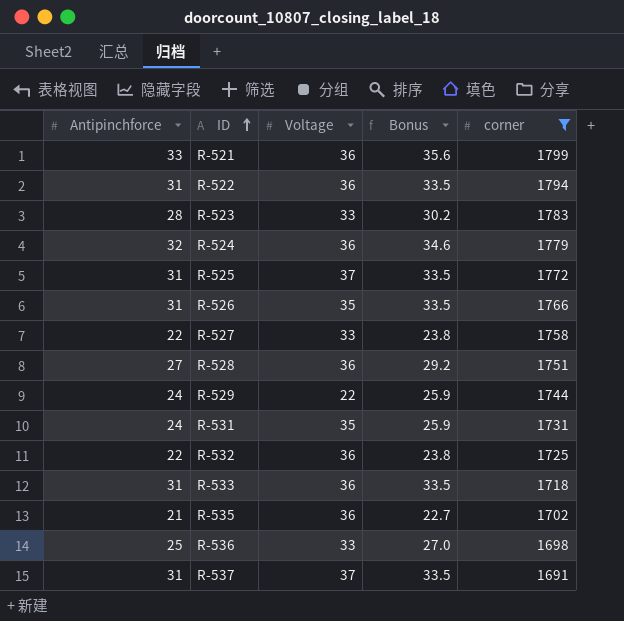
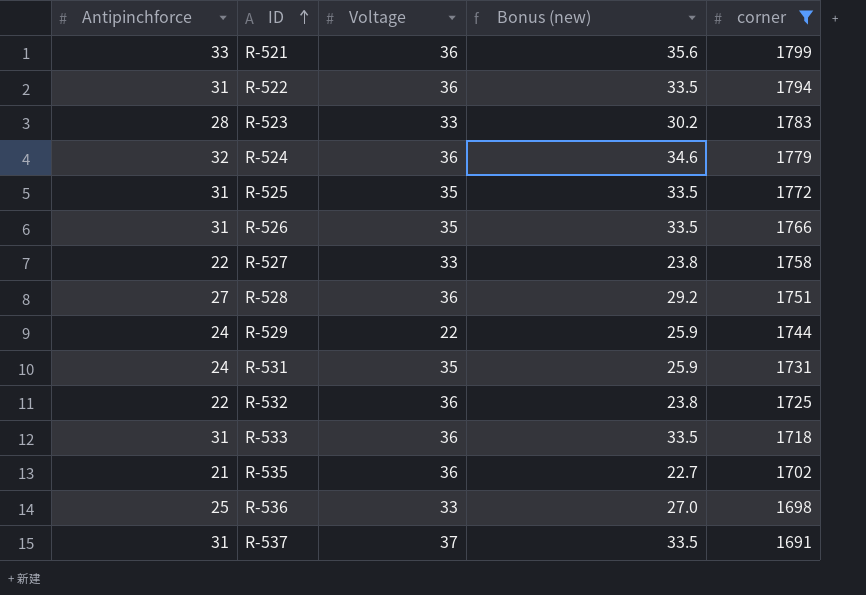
column name: Bonus -> Bonus (new)
R-525 | Voltage: 37 -> 35

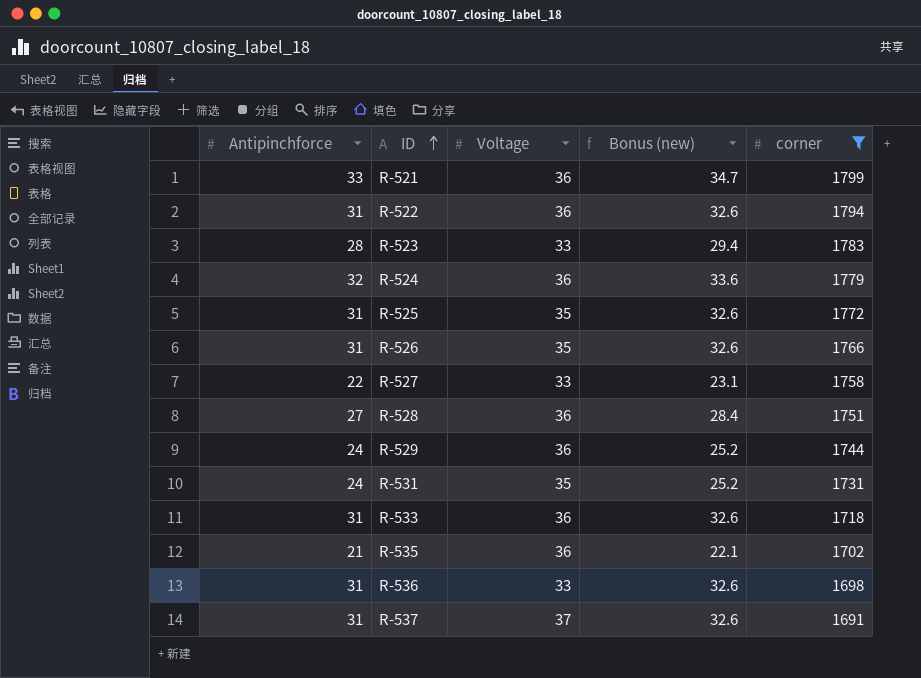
column Bonus (new) | formula: [Antipinchforce] * 1.08 -> [Antipinchforce] * 1.05
row R-532: 22 | 36 | 23.8 | 1725 -> none
R-529 | Voltage: 22 -> 36
R-536 | Antipinchforce: 25 -> 31

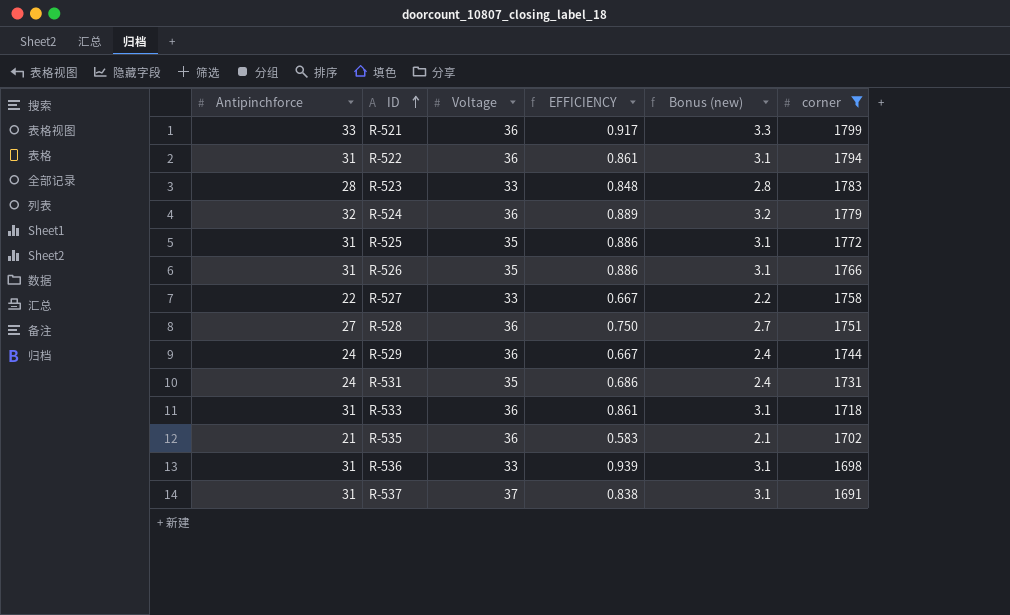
column EFFICIENCY | formula: none -> [Antipinchforce] / [Voltage]
column Bonus (new) | formula: [Antipinchforce] * 1.05 -> [Antipinchforce] * 0.1

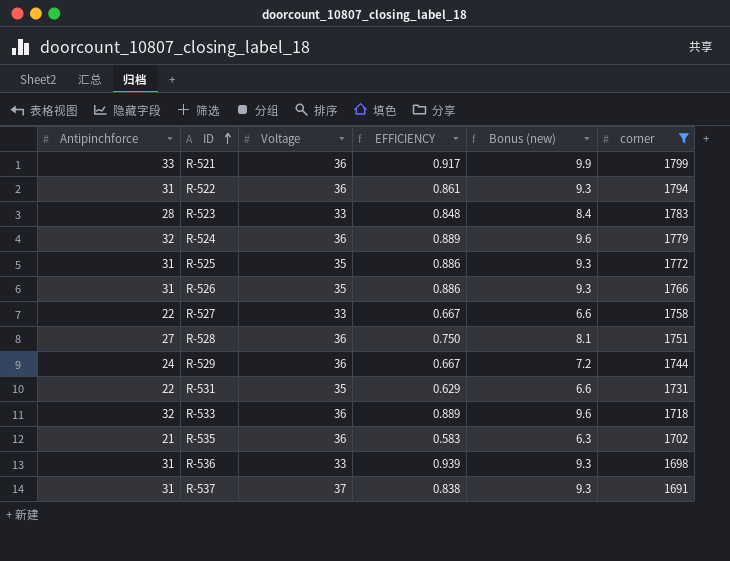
column Bonus (new) | formula: [Antipinchforce] * 0.1 -> [Antipinchforce] * 0.3
R-531 | Antipinchforce: 24 -> 22
R-531 | EFFICIENCY: 0.686 -> 0.629
R-533 | Antipinchforce: 31 -> 32
R-533 | EFFICIENCY: 0.861 -> 0.889

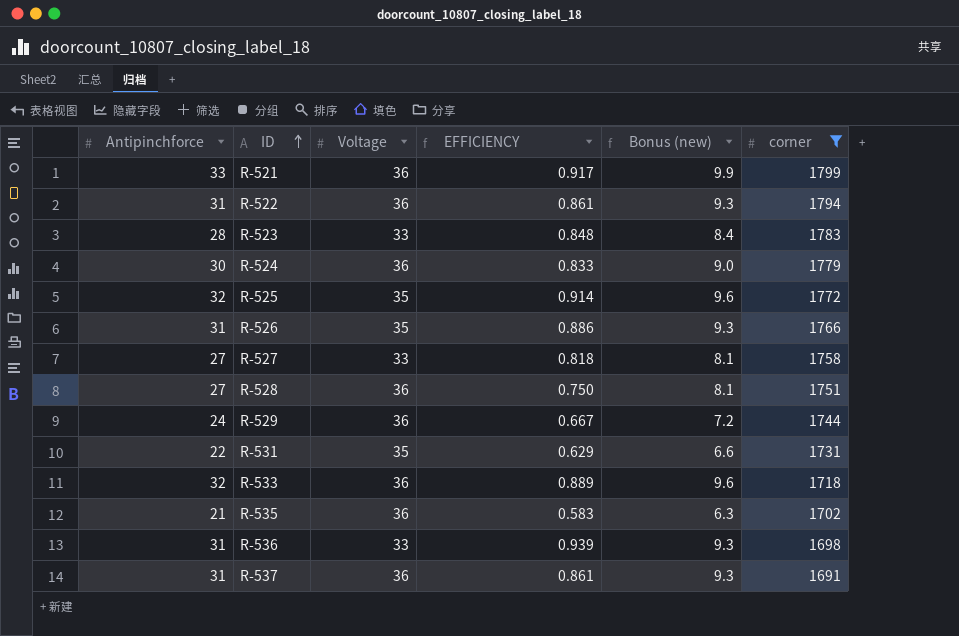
R-524 | Antipinchforce: 32 -> 30
R-524 | EFFICIENCY: 0.889 -> 0.833
R-524 | Bonus (new): 9.6 -> 9.0
R-525 | Antipinchforce: 31 -> 32
R-525 | EFFICIENCY: 0.886 -> 0.914
R-525 | Bonus (new): 9.3 -> 9.6
R-527 | Antipinchforce: 22 -> 27
R-527 | EFFICIENCY: 0.667 -> 0.818
R-527 | Bonus (new): 6.6 -> 8.1
R-537 | Voltage: 37 -> 36
R-537 | EFFICIENCY: 0.838 -> 0.861

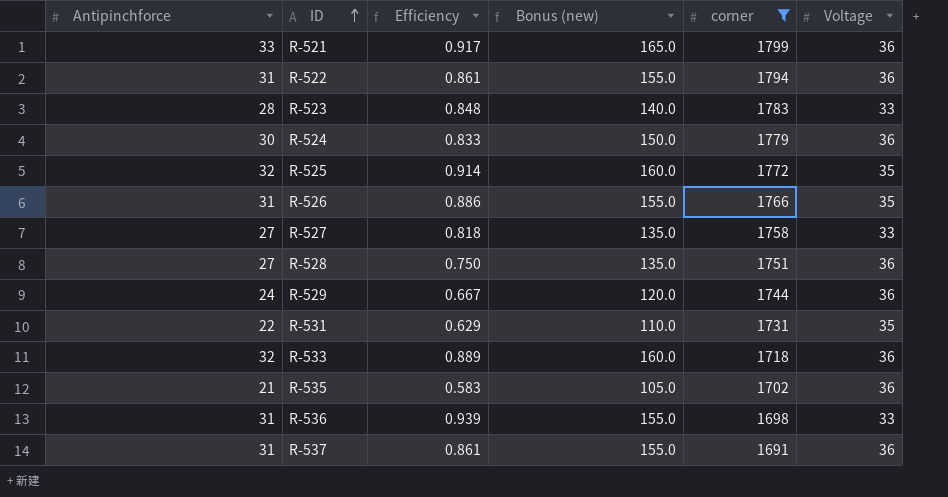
column name: EFFICIENCY -> Efficiency
column Bonus (new) | formula: [Antipinchforce] * 0.3 -> [Antipinchforce] * 5
column Voltage | position: 3 -> 6

